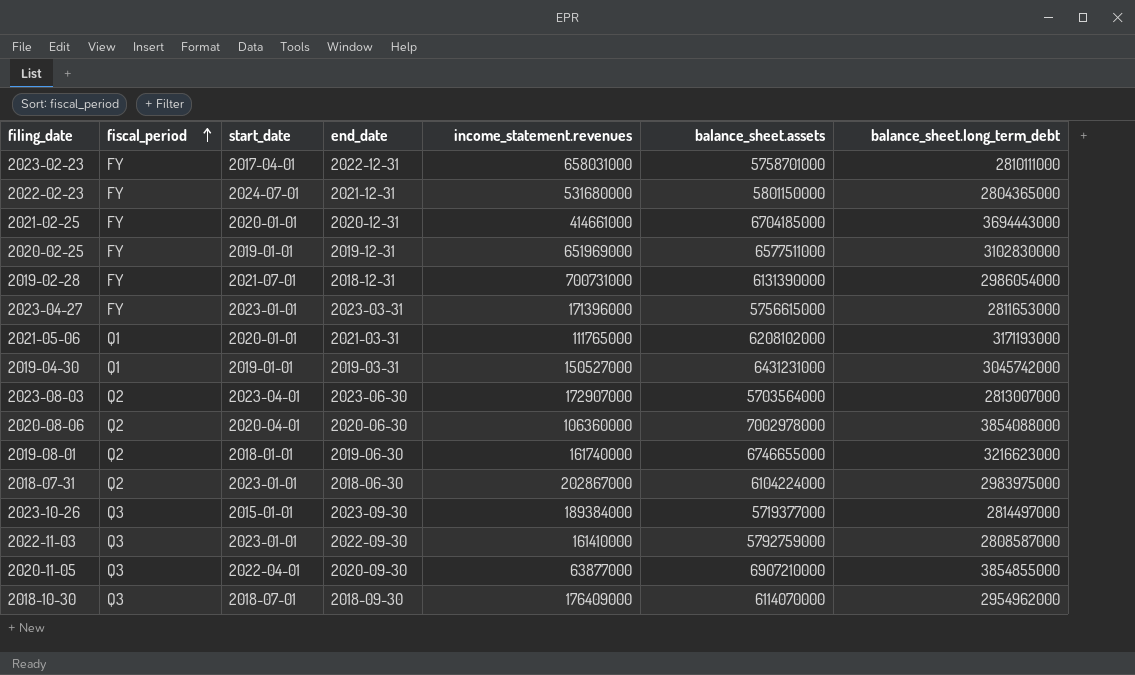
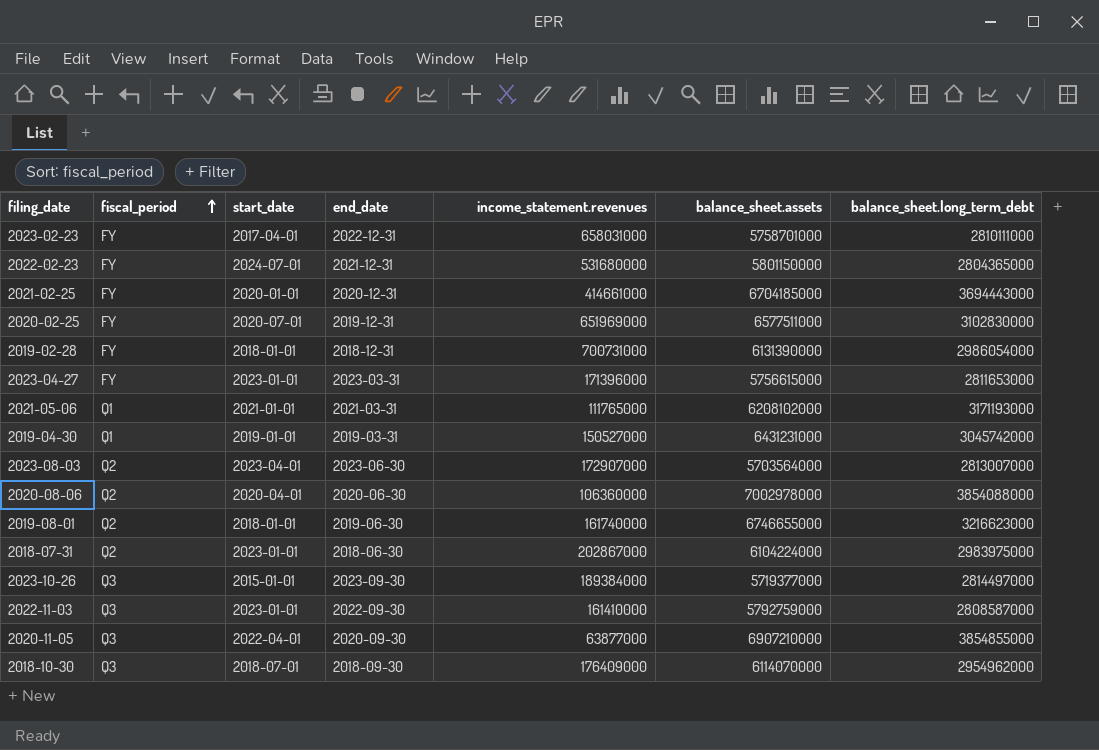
2020-02-25 | start_date: 2019-01-01 -> 2020-07-01
2019-02-28 | start_date: 2021-07-01 -> 2018-01-01
2021-05-06 | start_date: 2020-01-01 -> 2021-01-01

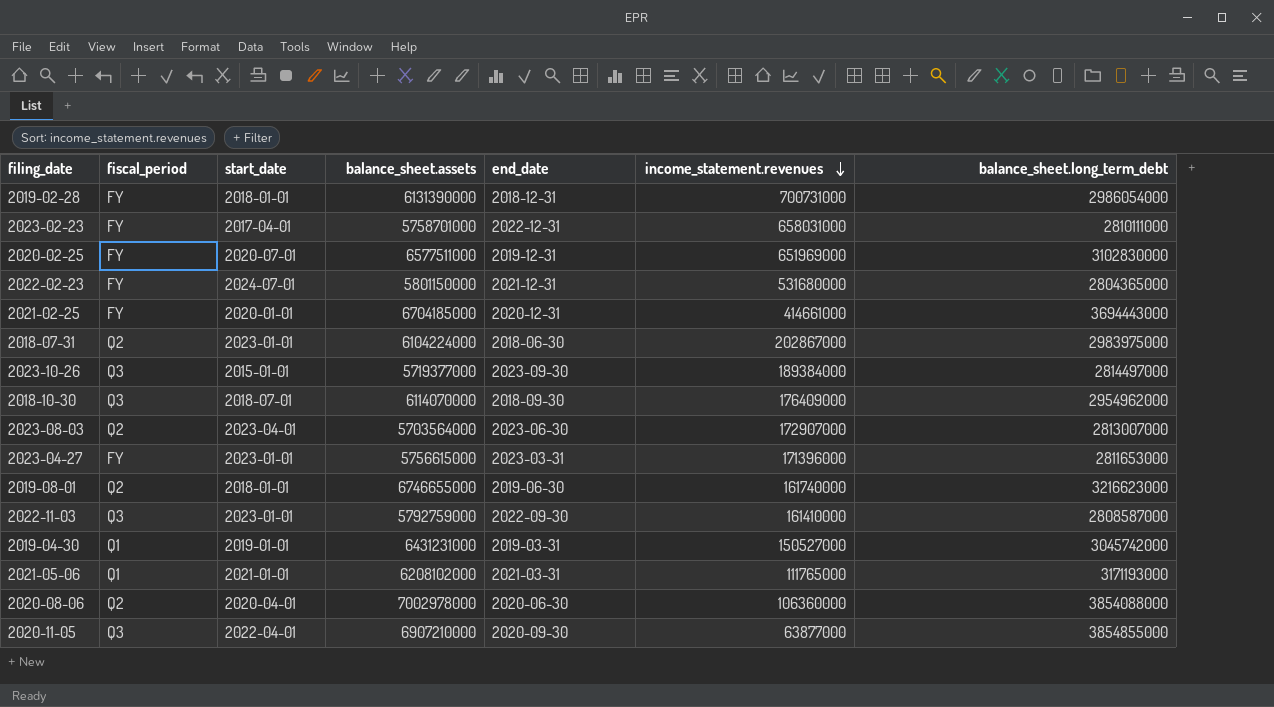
row order: fiscal_period ascending -> income_statement.revenues descending
column balance_sheet.assets | position: 6 -> 4

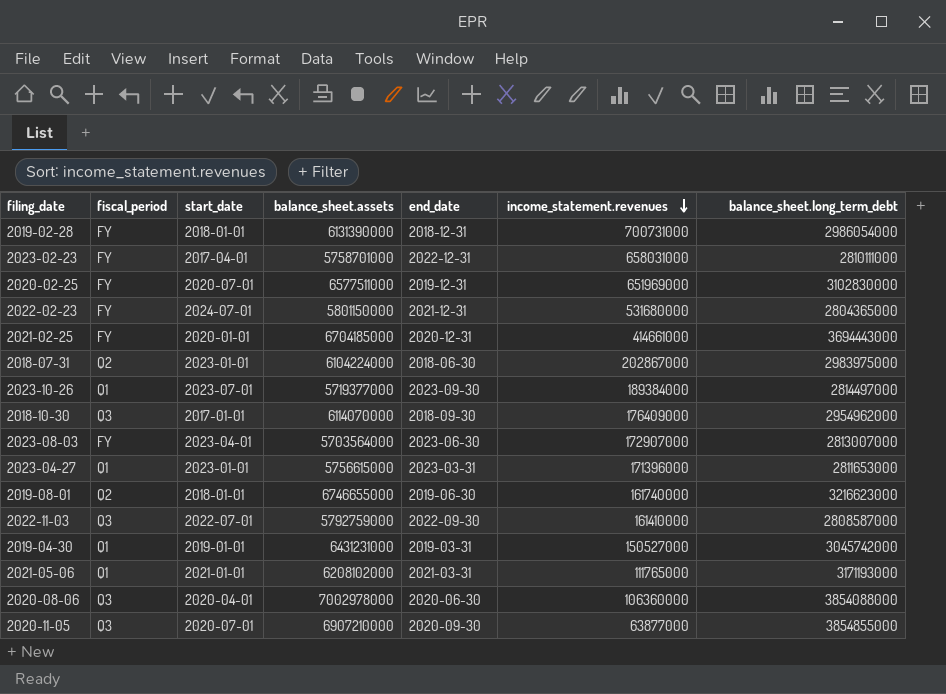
2023-10-26 | fiscal_period: Q3 -> Q1
2023-10-26 | start_date: 2015-01-01 -> 2023-07-01
2018-10-30 | start_date: 2018-07-01 -> 2017-01-01
2023-08-03 | fiscal_period: Q2 -> FY
2023-04-27 | fiscal_period: FY -> Q1
2022-11-03 | start_date: 2023-01-01 -> 2022-07-01
2020-08-06 | fiscal_period: Q2 -> Q3
2020-11-05 | start_date: 2022-04-01 -> 2020-07-01

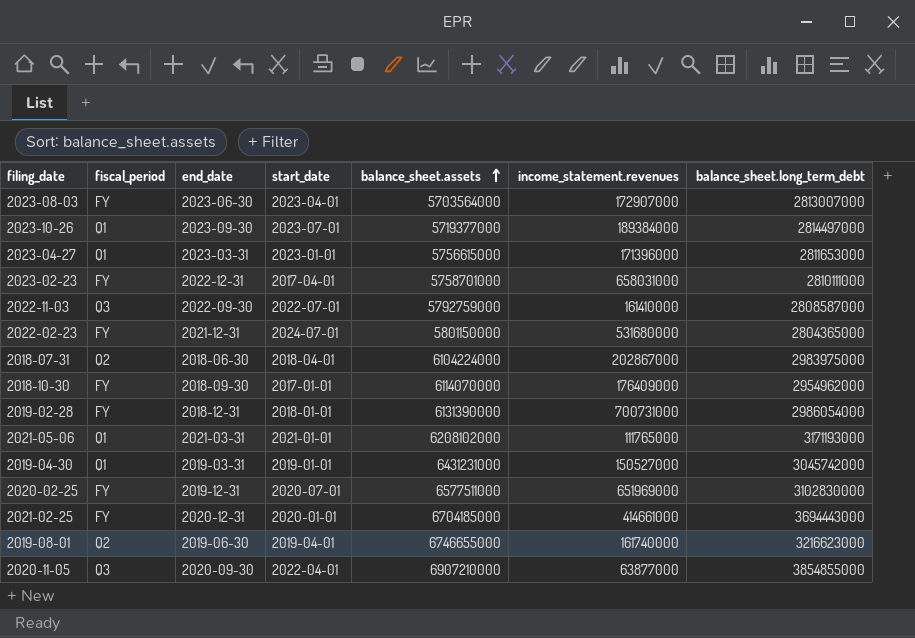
row order: income_statement.revenues descending -> balance_sheet.assets ascending
column end_date | position: 5 -> 3
row 2020-08-06: Q3 | 2020-04-01 | 7002978000 | 2020-06-30 | 106360000 | 3854088000 -> none
2018-07-31 | start_date: 2023-01-01 -> 2018-04-01
2018-10-30 | fiscal_period: Q3 -> FY
2019-08-01 | start_date: 2018-01-01 -> 2019-04-01
2020-11-05 | start_date: 2020-07-01 -> 2022-04-01

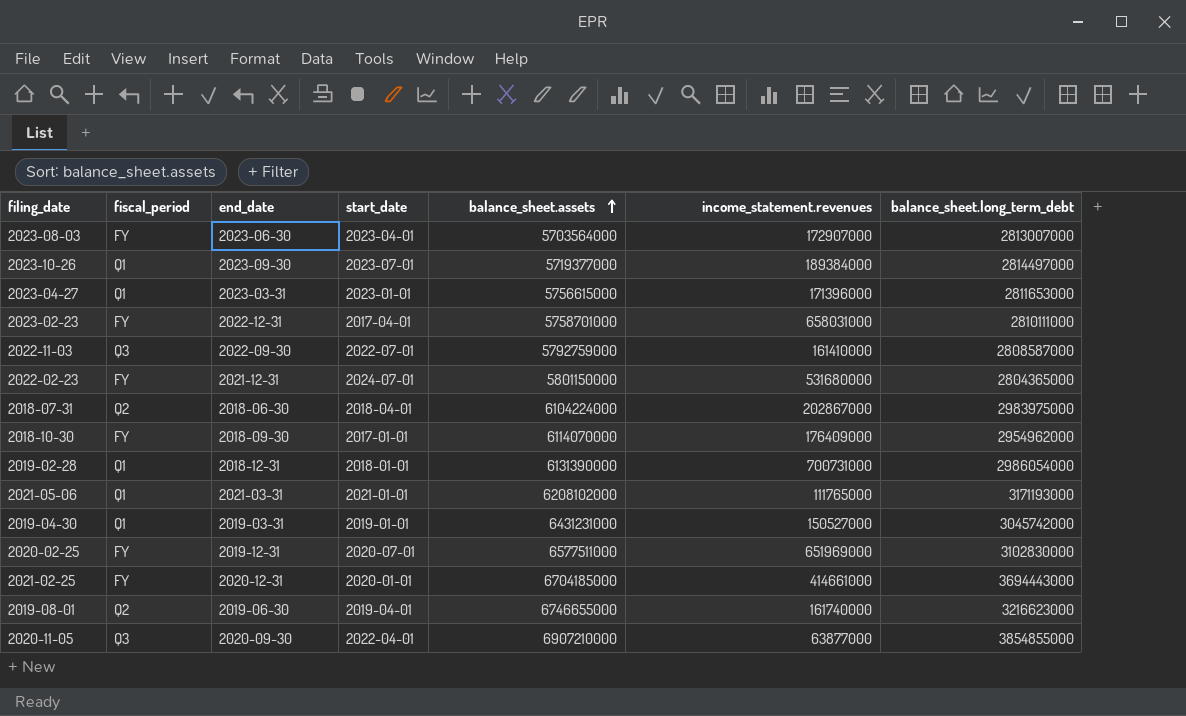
2019-02-28 | fiscal_period: FY -> Q1

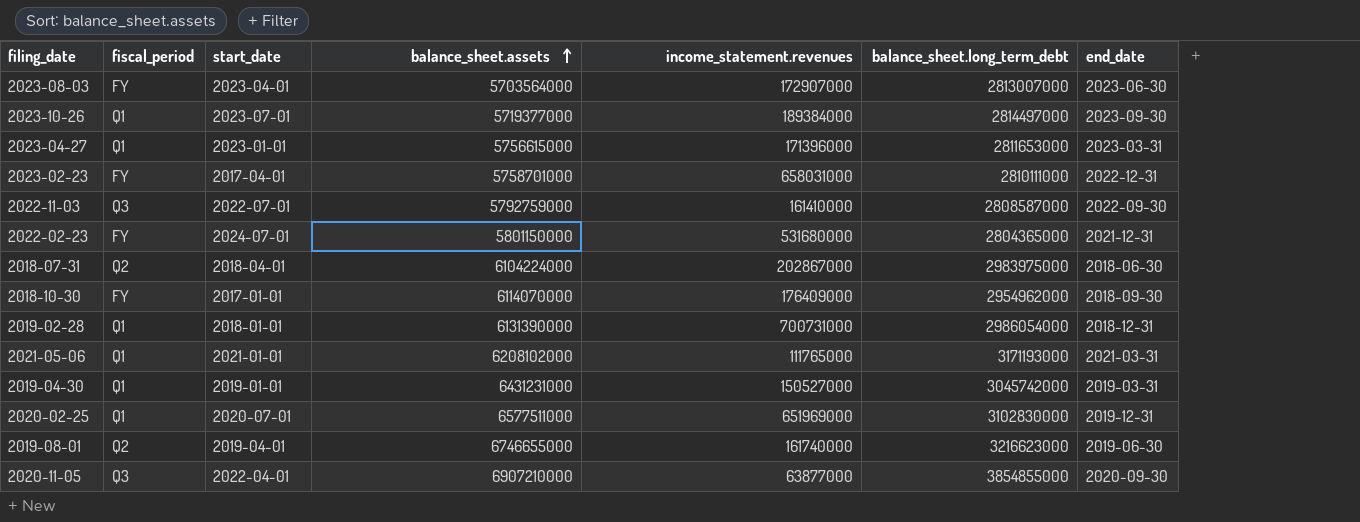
column end_date | position: 3 -> 7
row 2021-02-25: FY | 2020-12-31 | 2020-01-01 | 6704185000 | 414661000 | 3694443000 -> none
2020-02-25 | fiscal_period: FY -> Q1

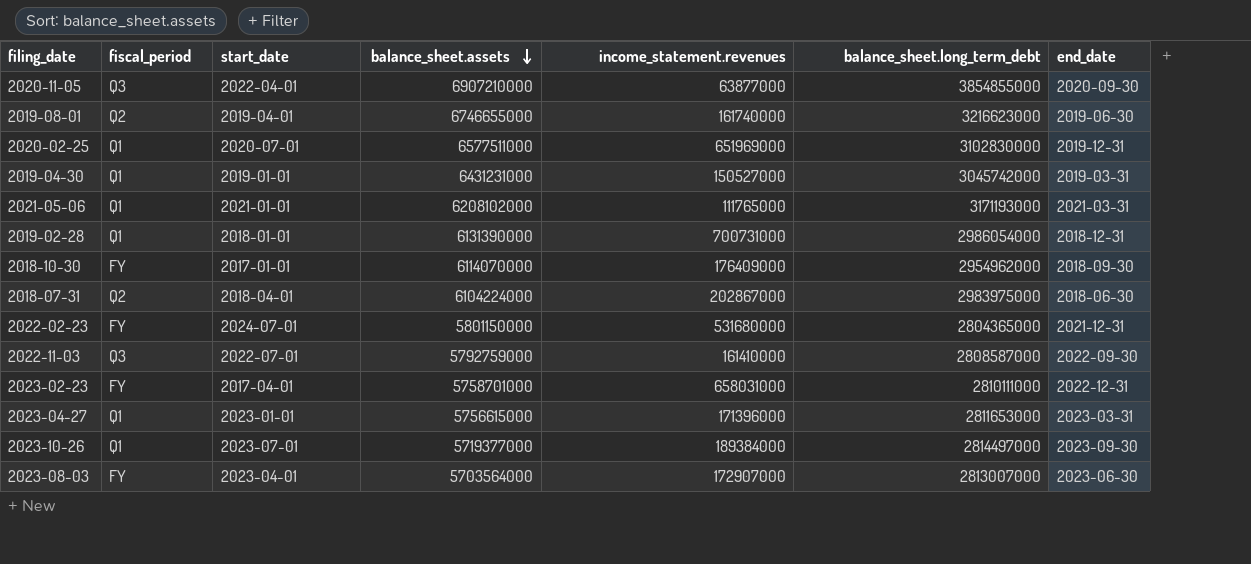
row order: balance_sheet.assets ascending -> balance_sheet.assets descending

